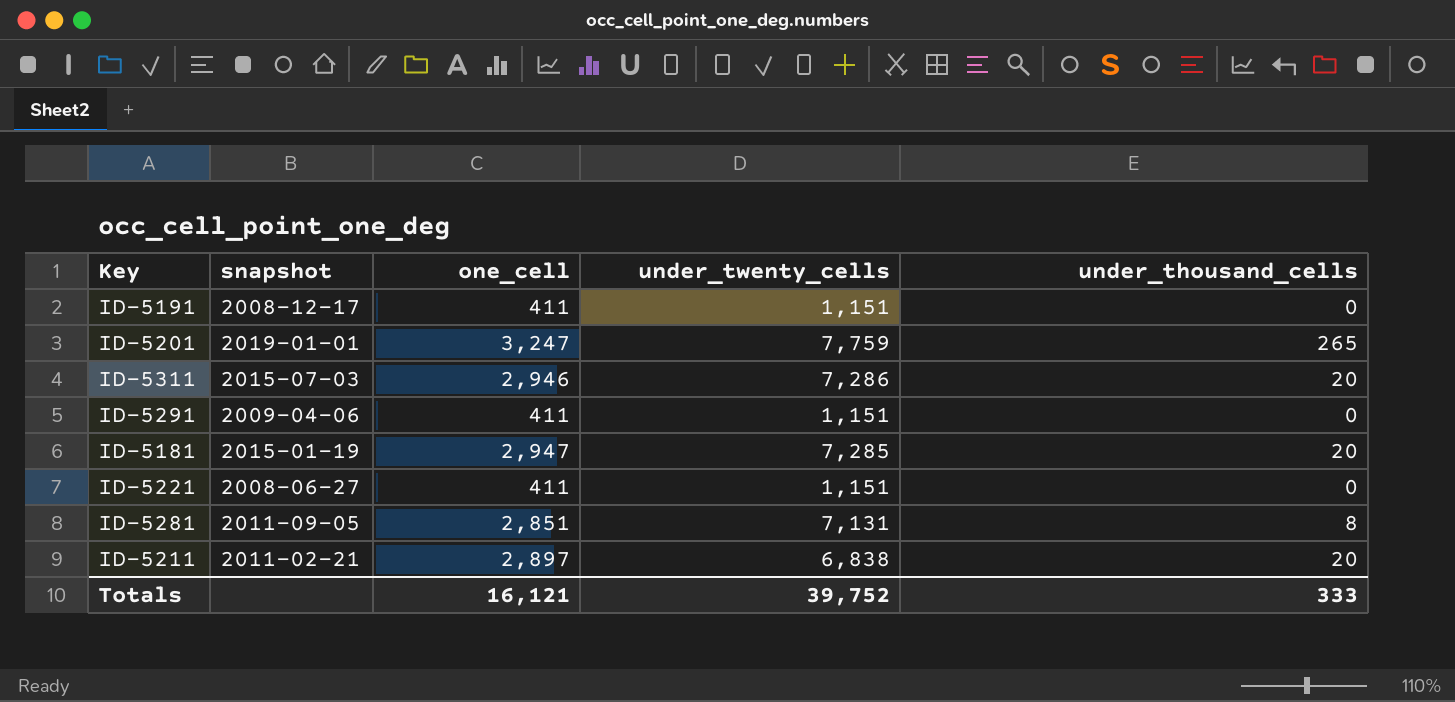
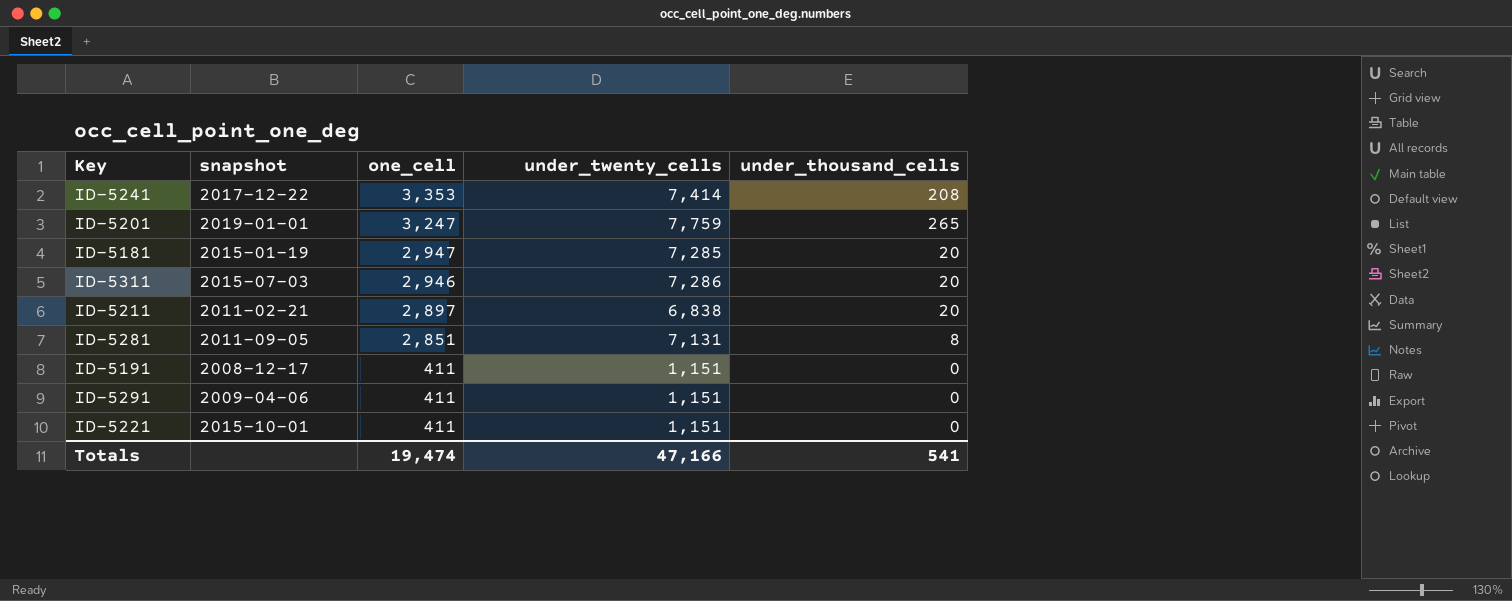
row order: none -> one_cell descending
row ID-5241: none -> 2017-12-22 | 3,353 | 7,414 | 208
ID-5221 | snapshot: 2008-06-27 -> 2015-10-01
Totals | one_cell: 16,121 -> 19,474
Totals | under_twenty_cells: 39,752 -> 47,166
Totals | under_thousand_cells: 333 -> 541

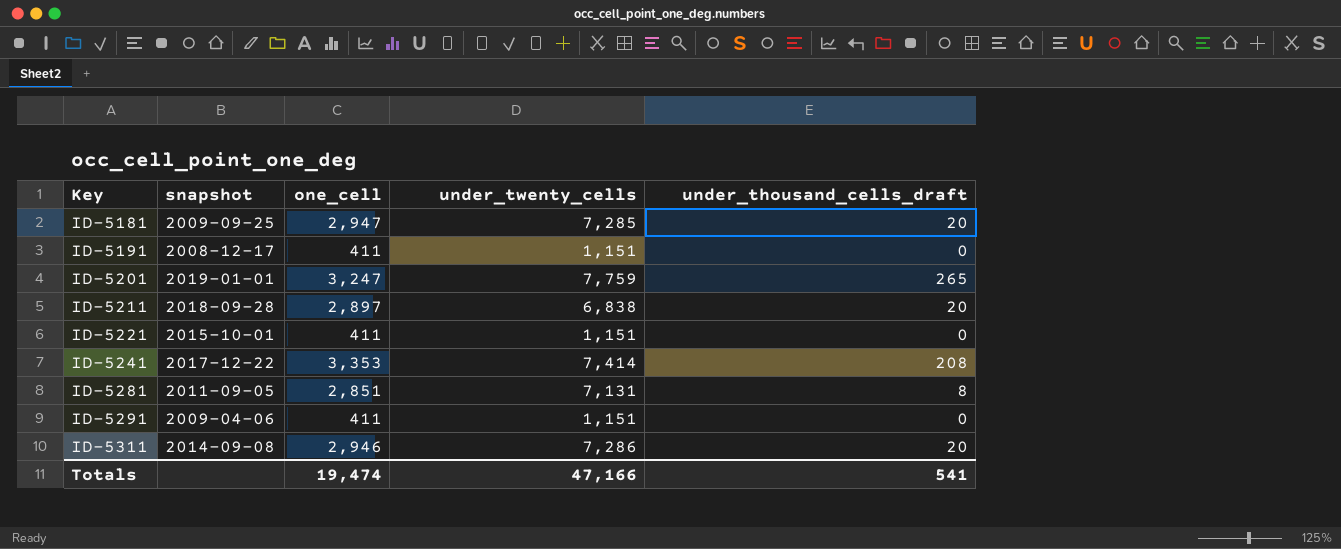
row order: one_cell descending -> Key ascending
column name: under_thousand_cells -> under_thousand_cells_draft
ID-5181 | snapshot: 2015-01-19 -> 2009-09-25
ID-5211 | snapshot: 2011-02-21 -> 2018-09-28
ID-5311 | snapshot: 2015-07-03 -> 2014-09-08

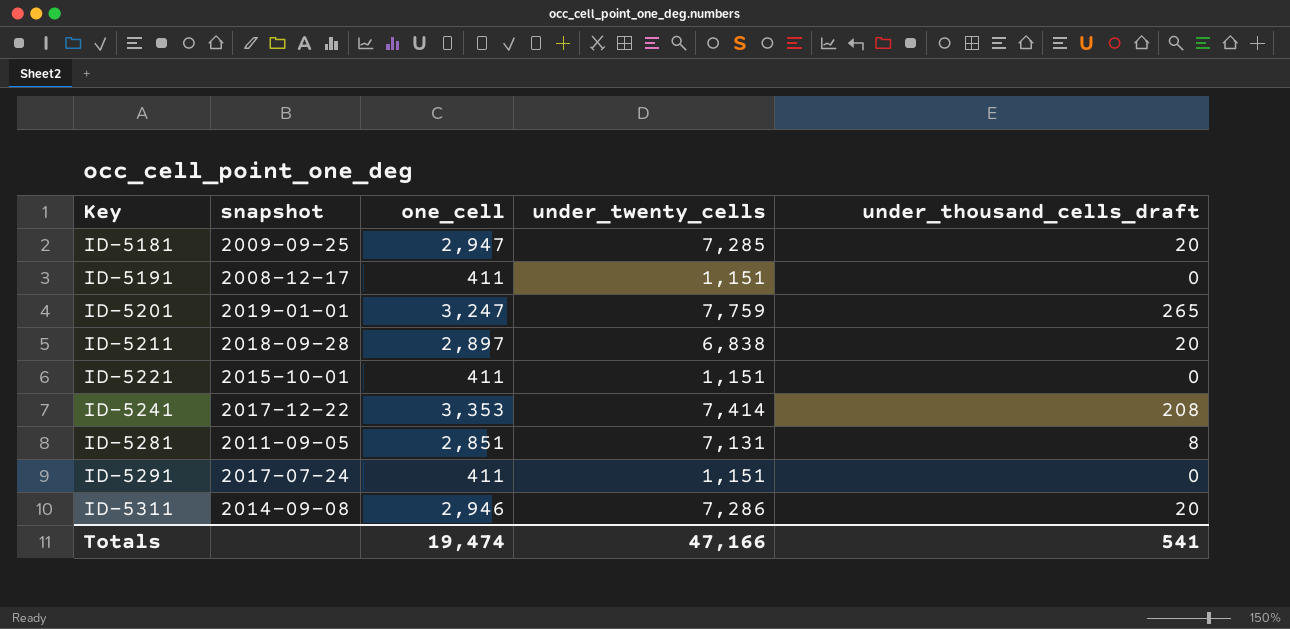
ID-5291 | snapshot: 2009-04-06 -> 2017-07-24

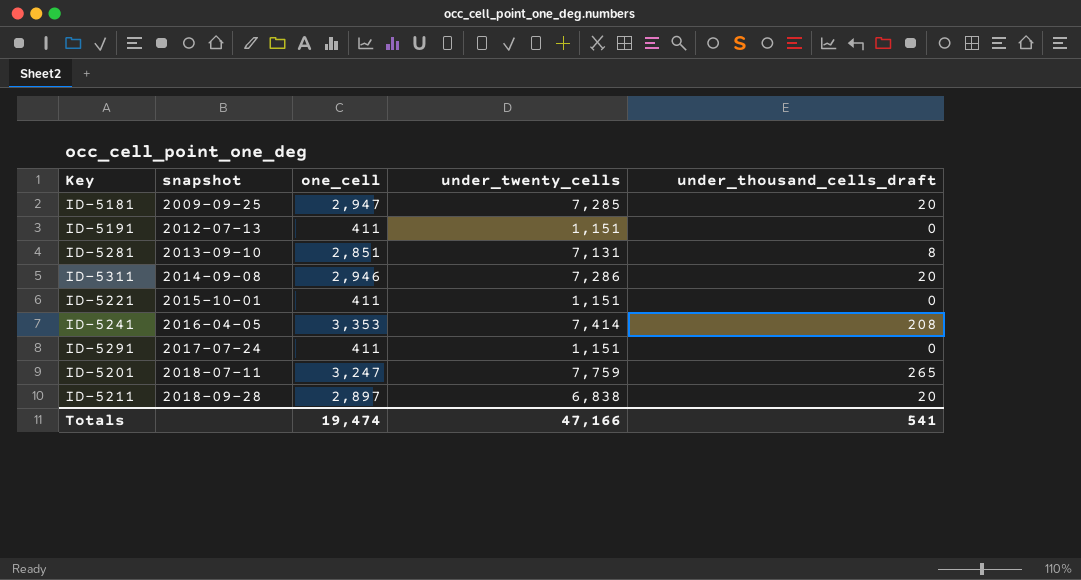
row order: Key ascending -> snapshot ascending
ID-5191 | snapshot: 2008-12-17 -> 2012-07-13
ID-5281 | snapshot: 2011-09-05 -> 2013-09-10
ID-5241 | snapshot: 2017-12-22 -> 2016-04-05
ID-5201 | snapshot: 2019-01-01 -> 2018-07-11

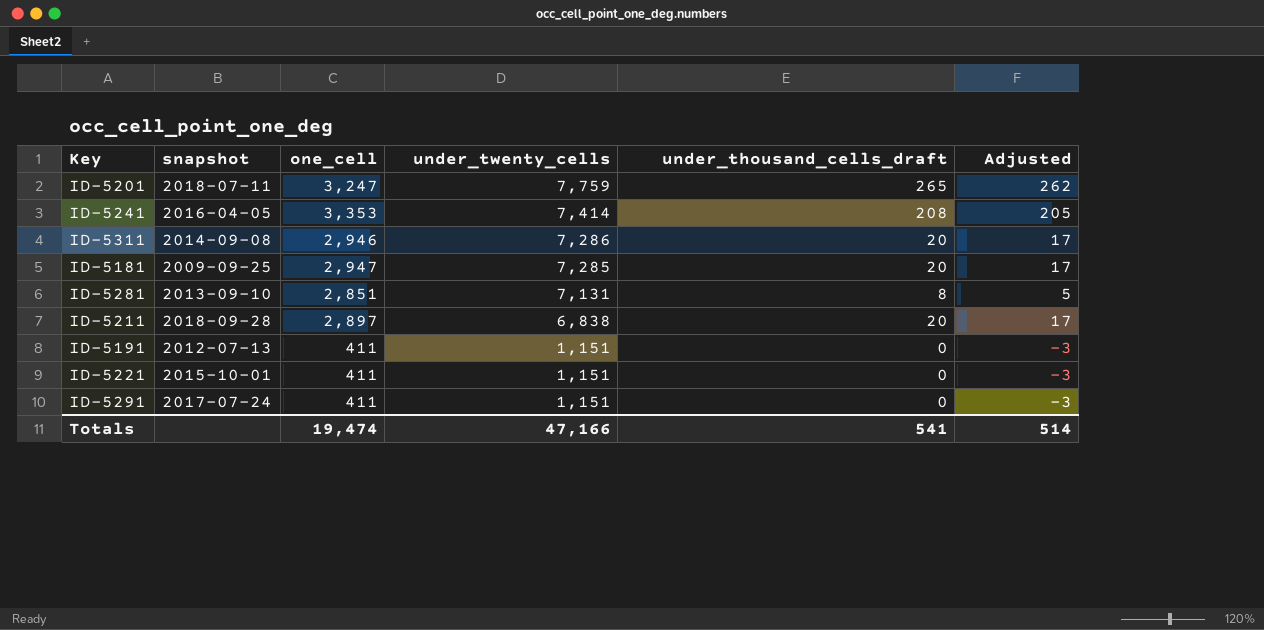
row order: snapshot ascending -> under_twenty_cells descending
column Adjusted | formula: none -> [under_thousand_cells_draft] - 3

